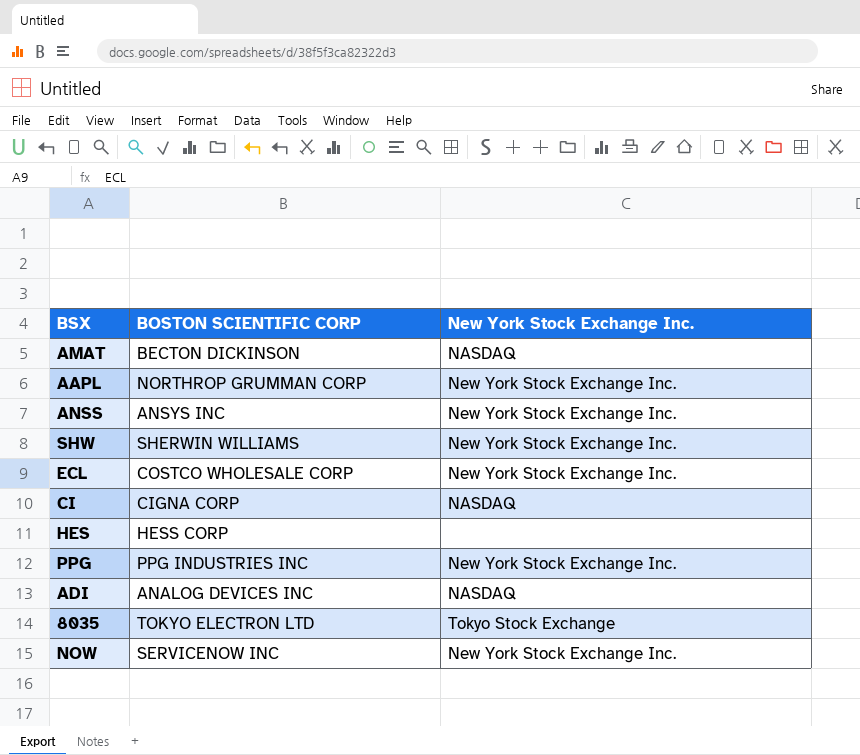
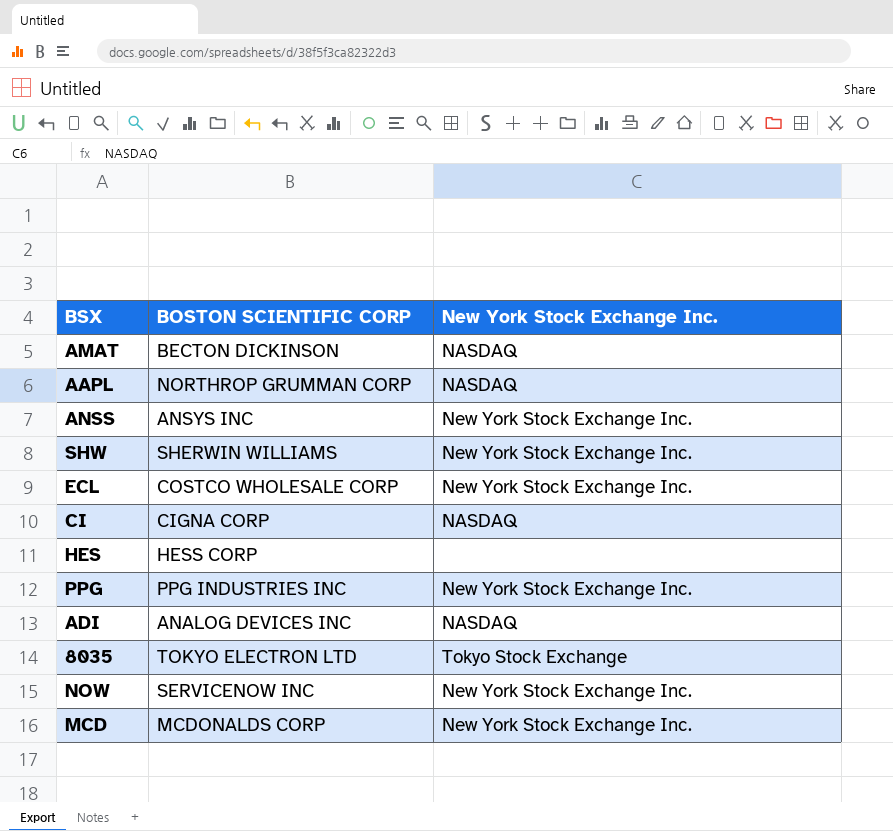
AAPL | New York Stock Exchange Inc.: New York Stock Exchange Inc. -> NASDAQ
row MCD: none -> MCDONALDS CORP | New York Stock Exchange Inc.

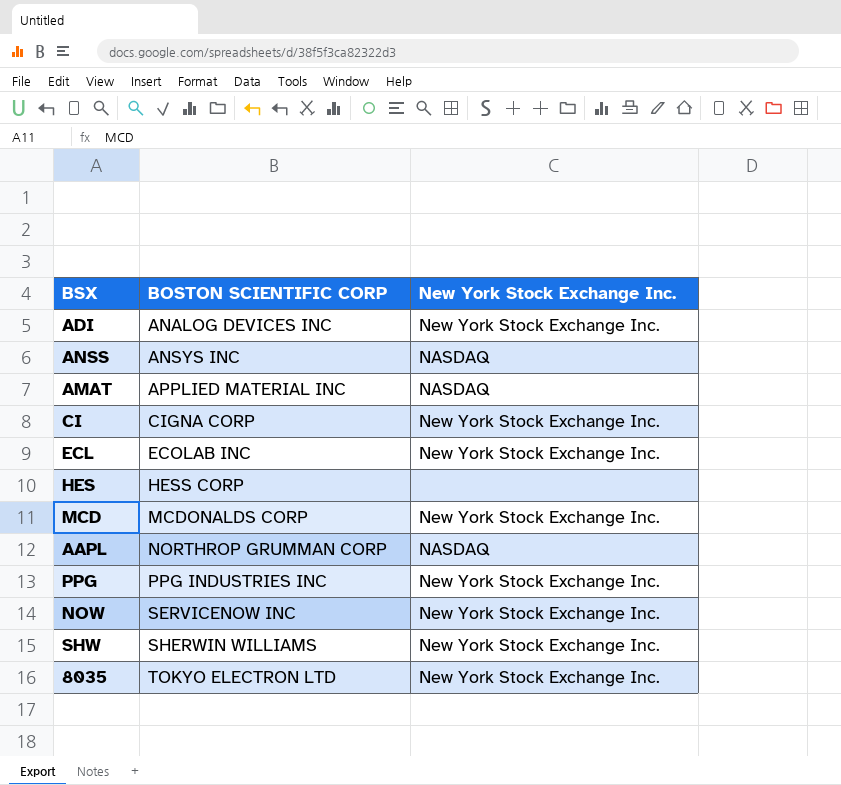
row order: none -> BOSTON SCIENTIFIC CORP ascending
ADI | New York Stock Exchange Inc.: NASDAQ -> New York Stock Exchange Inc.
ANSS | New York Stock Exchange Inc.: New York Stock Exchange Inc. -> NASDAQ
AMAT | BOSTON SCIENTIFIC CORP: BECTON DICKINSON -> APPLIED MATERIAL INC
CI | New York Stock Exchange Inc.: NASDAQ -> New York Stock Exchange Inc.
ECL | BOSTON SCIENTIFIC CORP: COSTCO WHOLESALE CORP -> ECOLAB INC
8035 | New York Stock Exchange Inc.: Tokyo Stock Exchange -> New York Stock Exchange Inc.

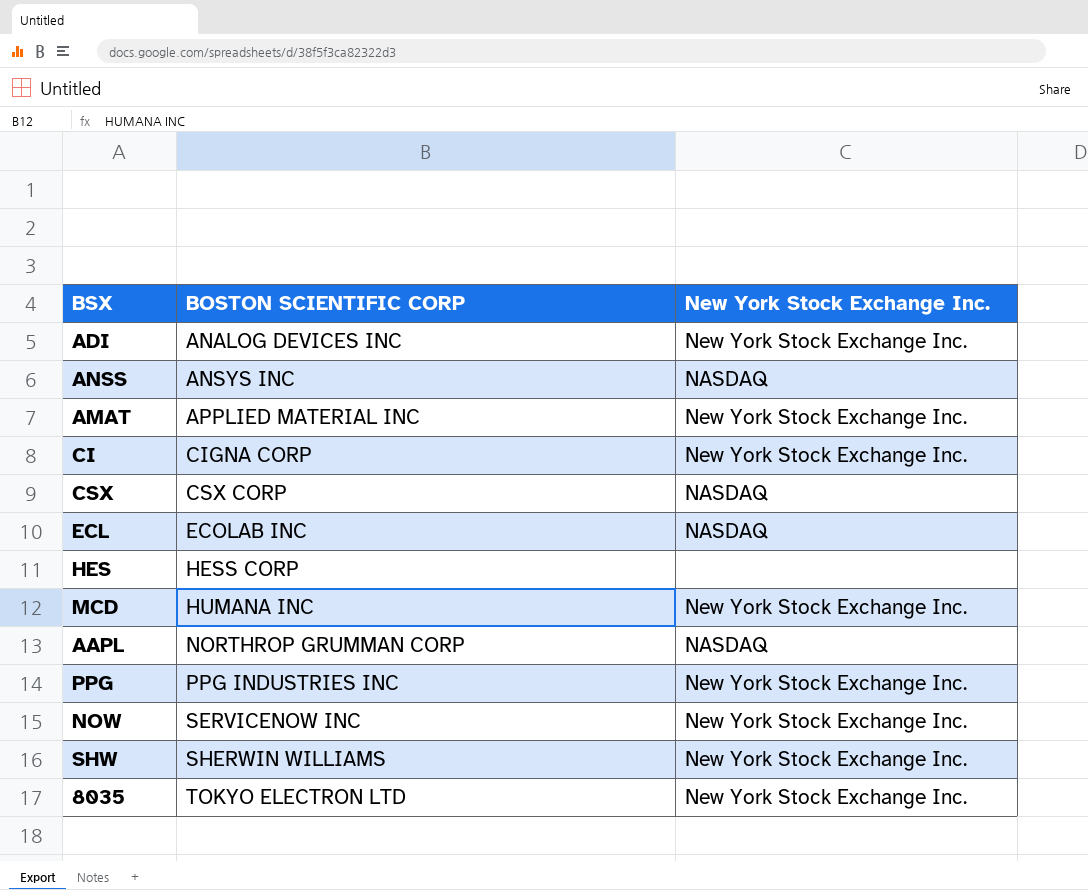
AMAT | New York Stock Exchange Inc.: NASDAQ -> New York Stock Exchange Inc.
row CSX: none -> CSX CORP | NASDAQ
ECL | New York Stock Exchange Inc.: New York Stock Exchange Inc. -> NASDAQ
MCD | BOSTON SCIENTIFIC CORP: MCDONALDS CORP -> HUMANA INC

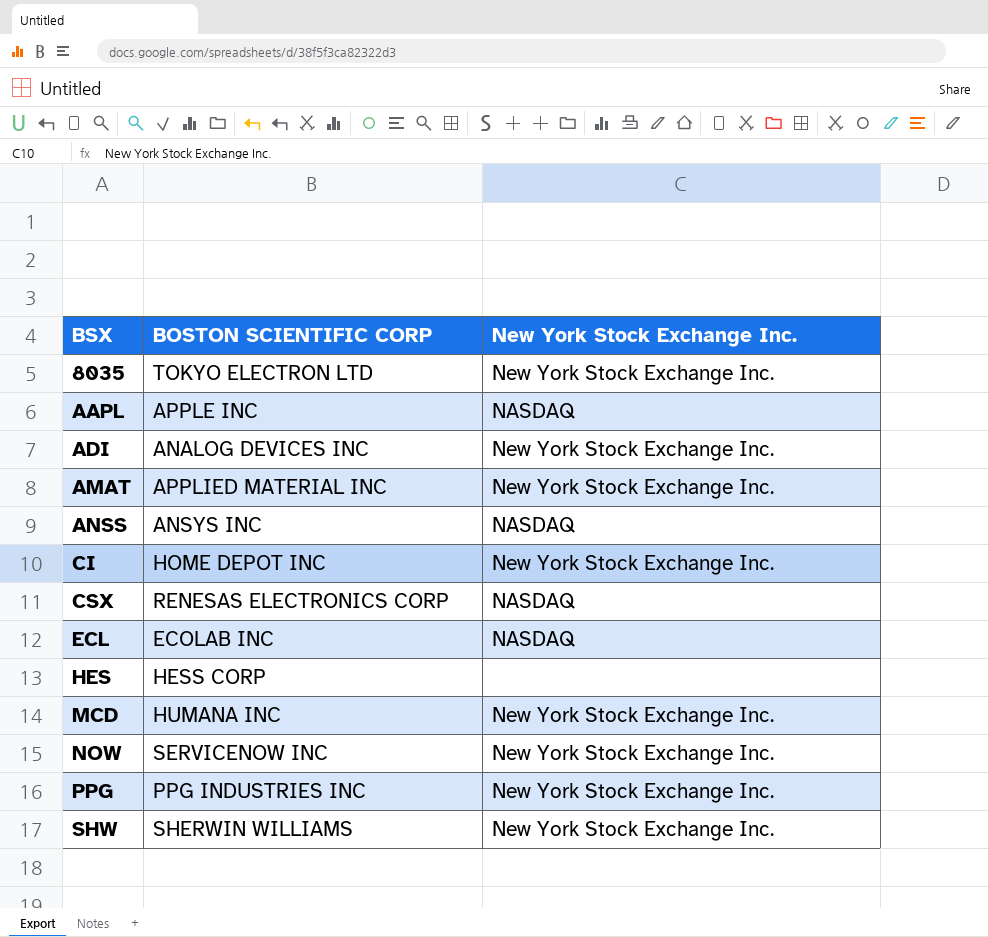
row order: BOSTON SCIENTIFIC CORP ascending -> BSX ascending
AAPL | BOSTON SCIENTIFIC CORP: NORTHROP GRUMMAN CORP -> APPLE INC
CI | BOSTON SCIENTIFIC CORP: CIGNA CORP -> HOME DEPOT INC
CSX | BOSTON SCIENTIFIC CORP: CSX CORP -> RENESAS ELECTRONICS CORP

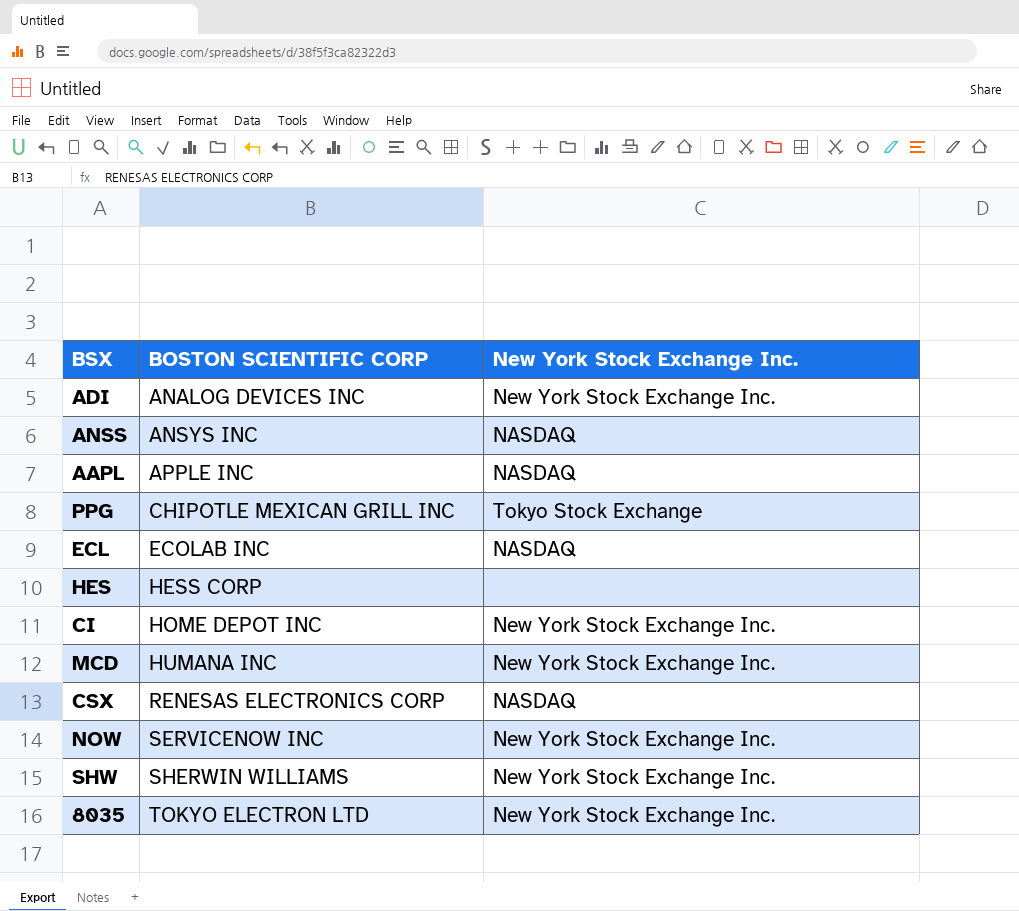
row order: BSX ascending -> BOSTON SCIENTIFIC CORP ascending
row AMAT: APPLIED MATERIAL INC | New York Stock Exchange Inc. -> none
PPG | BOSTON SCIENTIFIC CORP: PPG INDUSTRIES INC -> CHIPOTLE MEXICAN GRILL INC
PPG | New York Stock Exchange Inc.: New York Stock Exchange Inc. -> Tokyo Stock Exchange

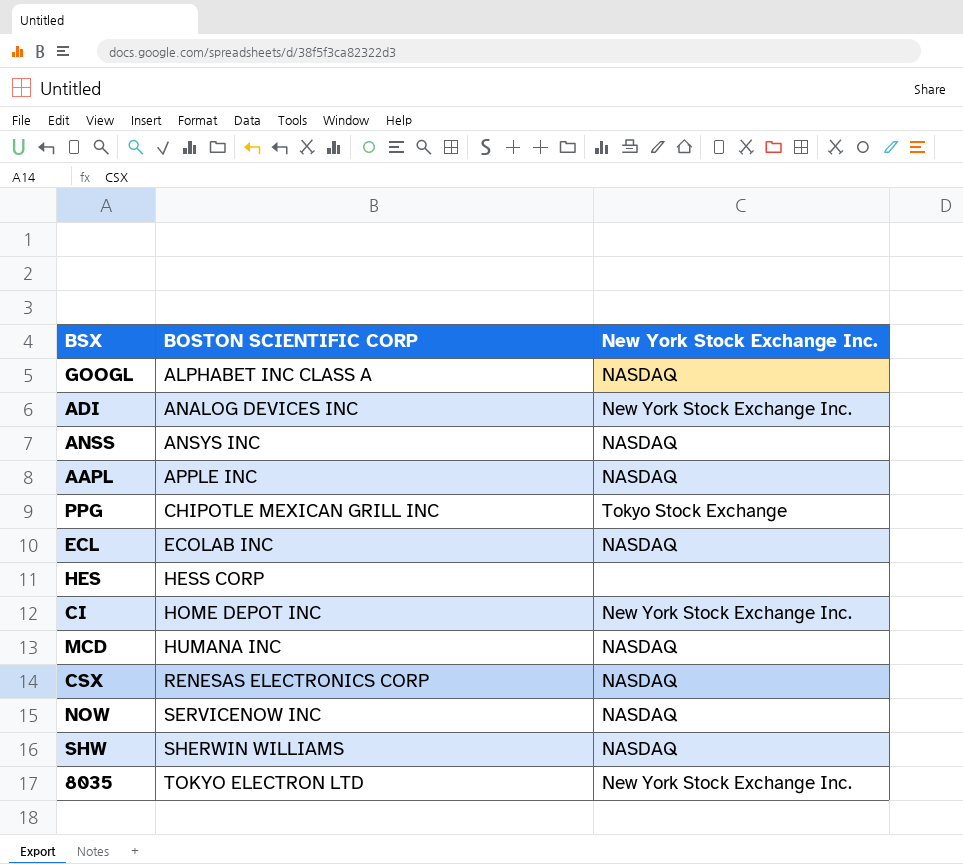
row GOOGL: none -> ALPHABET INC CLASS A | NASDAQ
MCD | New York Stock Exchange Inc.: New York Stock Exchange Inc. -> NASDAQ
NOW | New York Stock Exchange Inc.: New York Stock Exchange Inc. -> NASDAQ
SHW | New York Stock Exchange Inc.: New York Stock Exchange Inc. -> NASDAQ

